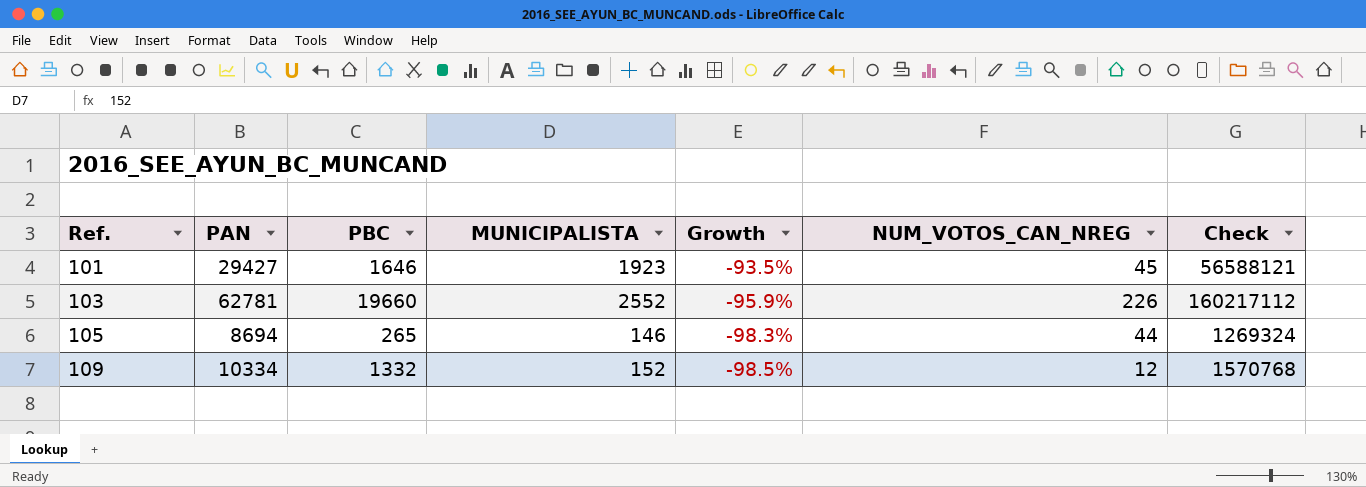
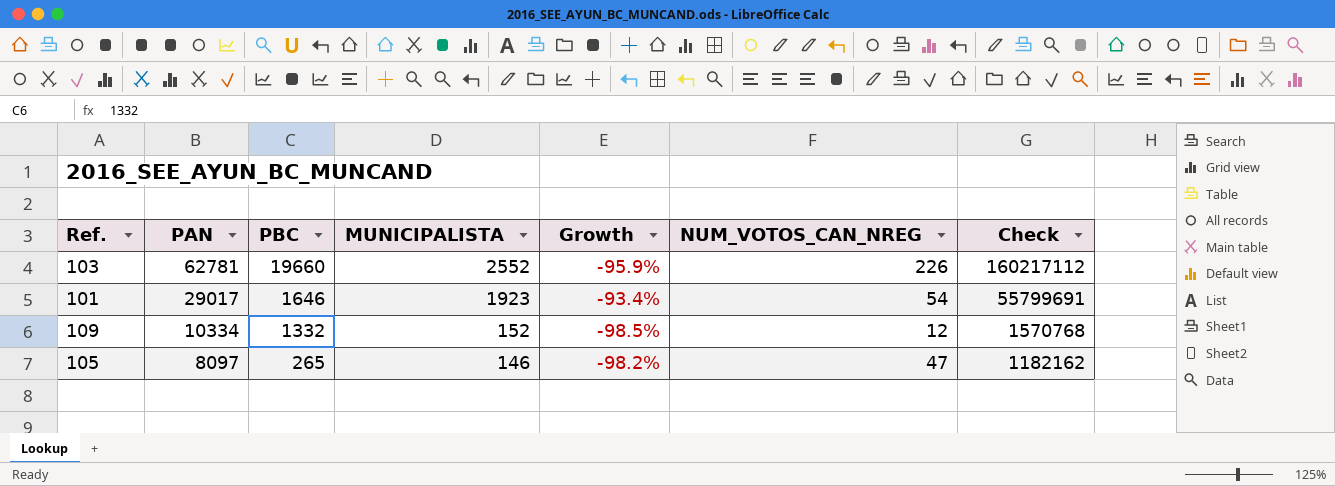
row order: Ref. ascending -> PAN descending
101 | PAN: 29427 -> 29017
101 | Growth: -93.5% -> -93.4%
101 | NUM_VOTOS_CAN_NREG: 45 -> 54
101 | Check: 56588121 -> 55799691
105 | PAN: 8694 -> 8097
105 | Growth: -98.3% -> -98.2%
105 | NUM_VOTOS_CAN_NREG: 44 -> 47
105 | Check: 1269324 -> 1182162

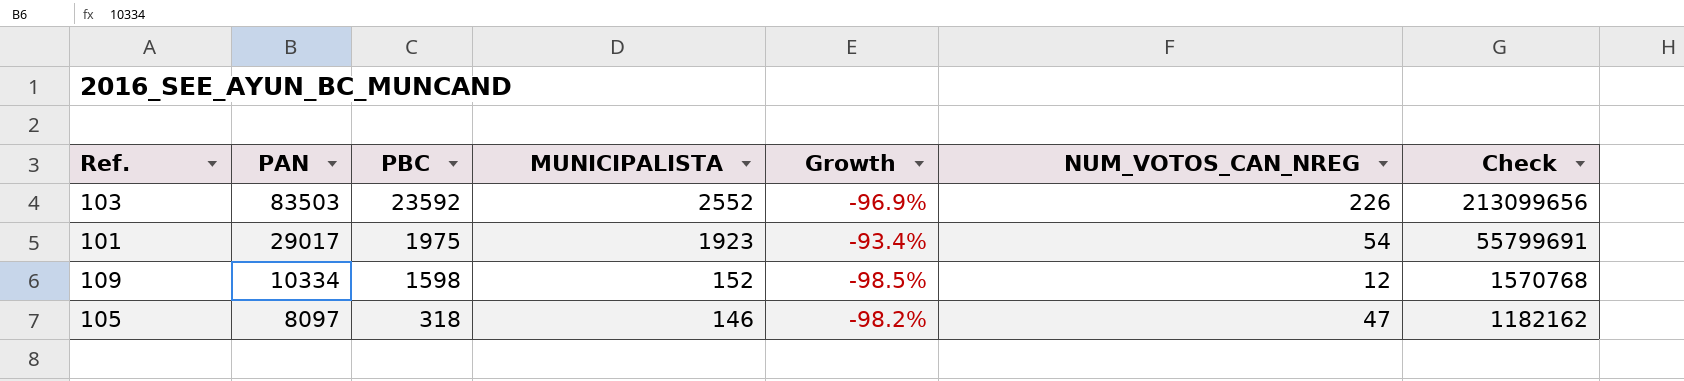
103 | PAN: 62781 -> 83503
103 | PBC: 19660 -> 23592
103 | Growth: -95.9% -> -96.9%
103 | Check: 160217112 -> 213099656
101 | PBC: 1646 -> 1975
109 | PBC: 1332 -> 1598
105 | PBC: 265 -> 318

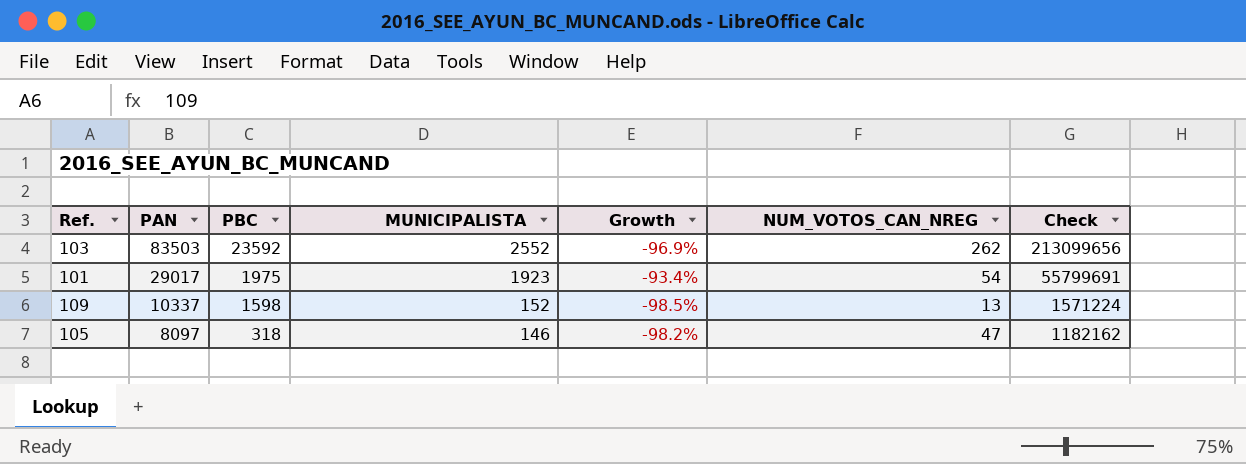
103 | NUM_VOTOS_CAN_NREG: 226 -> 262
109 | PAN: 10334 -> 10337
109 | NUM_VOTOS_CAN_NREG: 12 -> 13
109 | Check: 1570768 -> 1571224

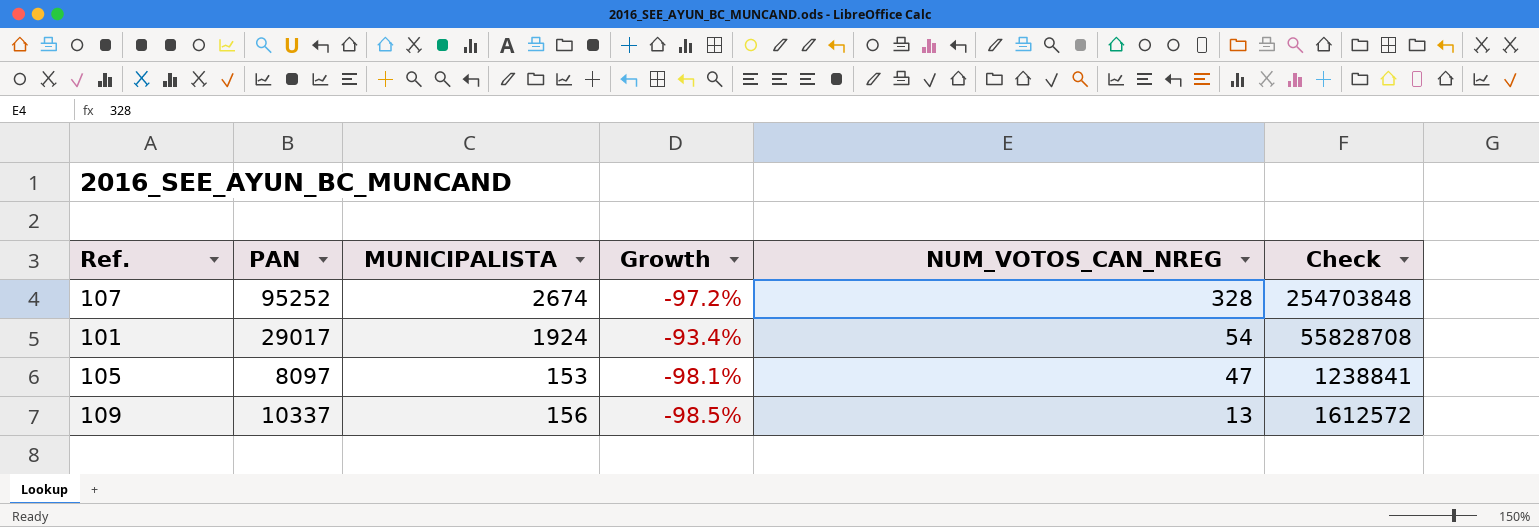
row order: PAN descending -> NUM_VOTOS_CAN_NREG descending
column PBC | position: 3 -> none
row 103: 83503 | 23592 | 2552 | -96.9% | 262 | 213099656 -> none
row 107: none -> 95252 | 2674 | -97.2% | 328 | 254703848
101 | MUNICIPALISTA: 1923 -> 1924
101 | Check: 55799691 -> 55828708
105 | MUNICIPALISTA: 146 -> 153
105 | Growth: -98.2% -> -98.1%
105 | Check: 1182162 -> 1238841
109 | MUNICIPALISTA: 152 -> 156
109 | Check: 1571224 -> 1612572

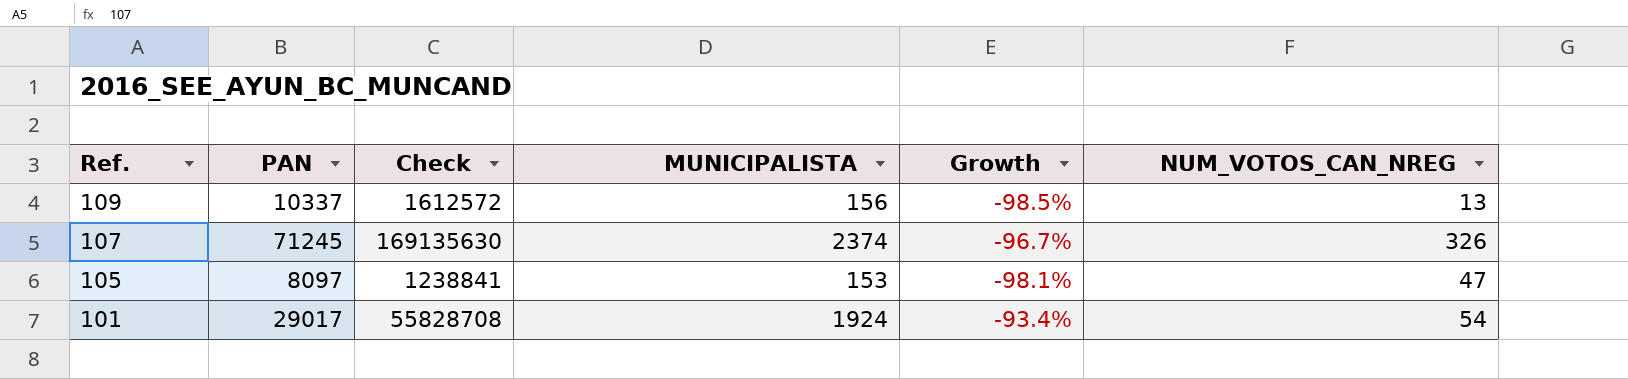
row order: NUM_VOTOS_CAN_NREG descending -> Ref. descending
column Check | position: 6 -> 3
107 | PAN: 95252 -> 71245
107 | Check: 254703848 -> 169135630
107 | MUNICIPALISTA: 2674 -> 2374
107 | Growth: -97.2% -> -96.7%
107 | NUM_VOTOS_CAN_NREG: 328 -> 326

